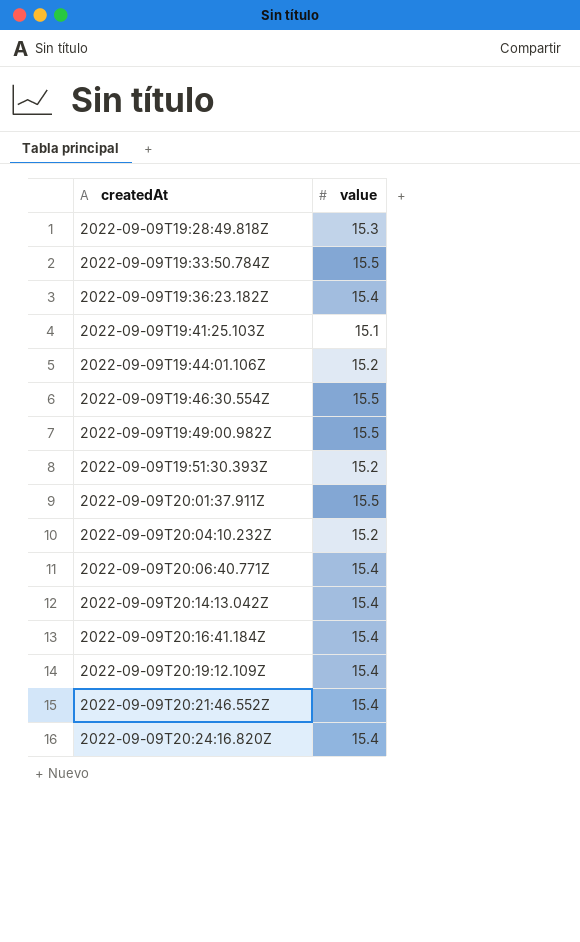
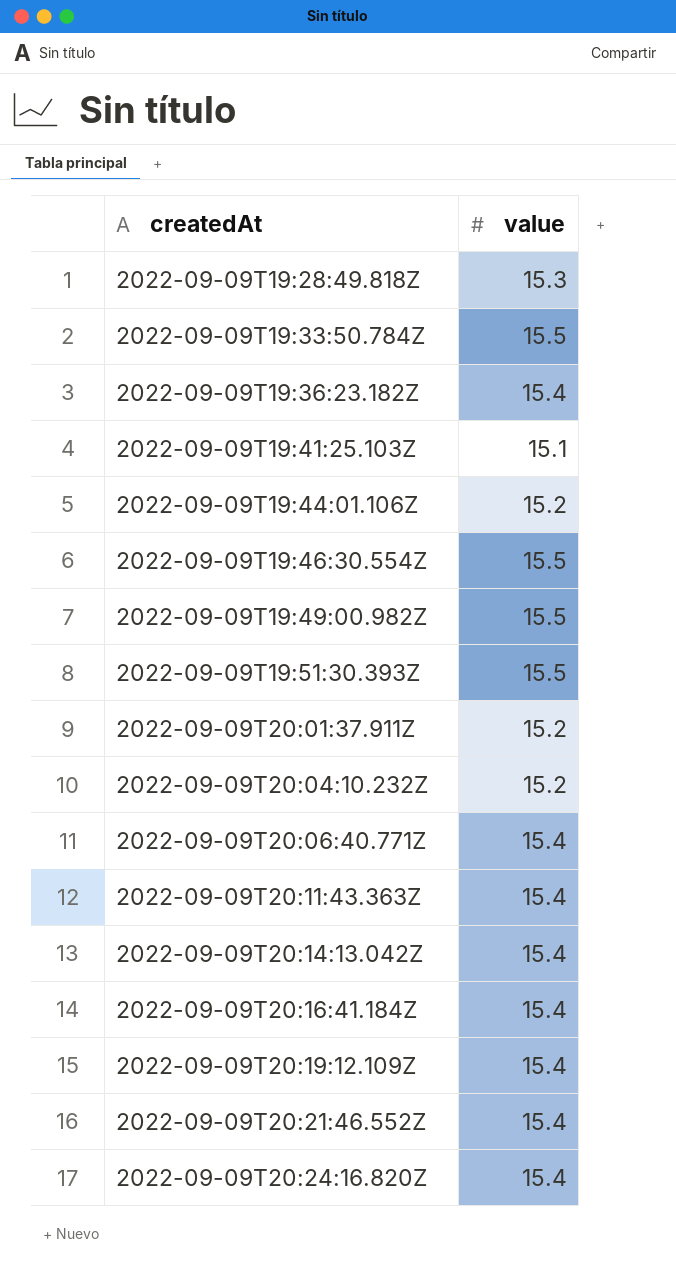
2022-09-09T19:51:30.393Z | value: 15.2 -> 15.5
2022-09-09T20:01:37.911Z | value: 15.5 -> 15.2
row 2022-09-09T20:11:43.363Z: none -> 15.4

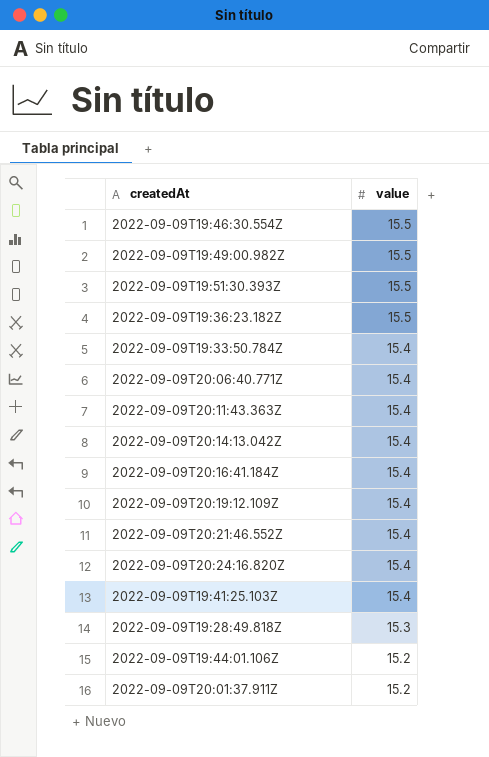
row order: createdAt ascending -> value descending
row 2022-09-09T20:04:10.232Z: 15.2 -> none
2022-09-09T19:36:23.182Z | value: 15.4 -> 15.5
2022-09-09T19:33:50.784Z | value: 15.5 -> 15.4
2022-09-09T19:41:25.103Z | value: 15.1 -> 15.4

